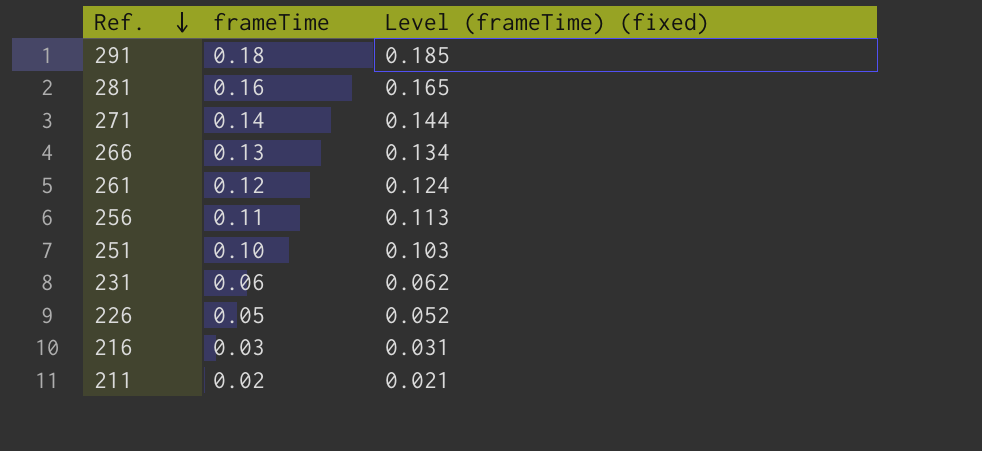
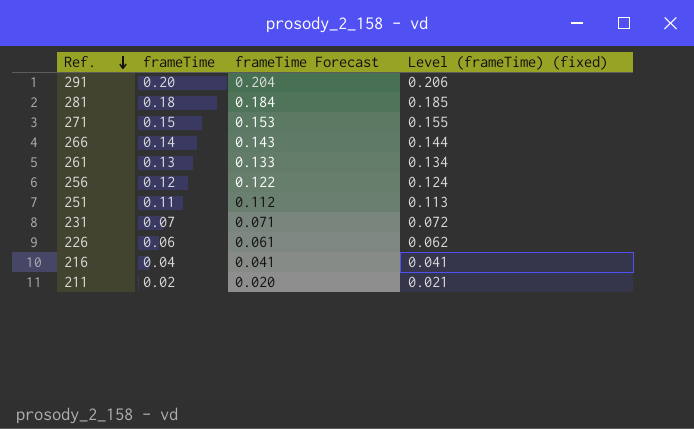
column frameTime Forecast | formula: none -> [frameTime] * 1.02
291 | frameTime: 0.18 -> 0.20
291 | Level (frameTime) (fixed): 0.185 -> 0.206
281 | frameTime: 0.16 -> 0.18
281 | Level (frameTime) (fixed): 0.165 -> 0.185
271 | frameTime: 0.14 -> 0.15
271 | Level (frameTime) (fixed): 0.144 -> 0.155
266 | frameTime: 0.13 -> 0.14
266 | Level (frameTime) (fixed): 0.134 -> 0.144
261 | frameTime: 0.12 -> 0.13
261 | Level (frameTime) (fixed): 0.124 -> 0.134
256 | frameTime: 0.11 -> 0.12
256 | Level (frameTime) (fixed): 0.113 -> 0.124
251 | frameTime: 0.10 -> 0.11
251 | Level (frameTime) (fixed): 0.103 -> 0.113
231 | frameTime: 0.06 -> 0.07
231 | Level (frameTime) (fixed): 0.062 -> 0.072
226 | frameTime: 0.05 -> 0.06
226 | Level (frameTime) (fixed): 0.052 -> 0.062
216 | frameTime: 0.03 -> 0.04
216 | Level (frameTime) (fixed): 0.031 -> 0.041

